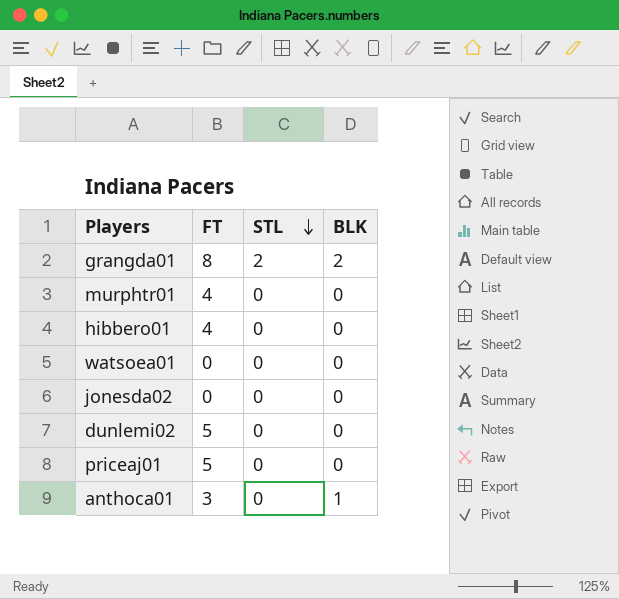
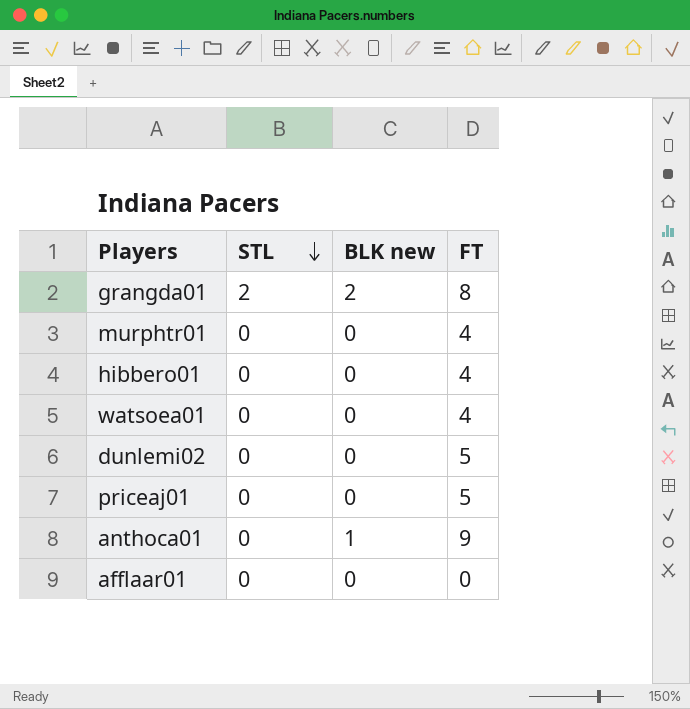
column name: BLK -> BLK new
column FT | position: 2 -> 4
row jonesda02: 0 | 0 | 0 -> none
watsoea01 | FT: 0 -> 4
anthoca01 | FT: 3 -> 9
row afflaar01: none -> 0 | 0 | 0

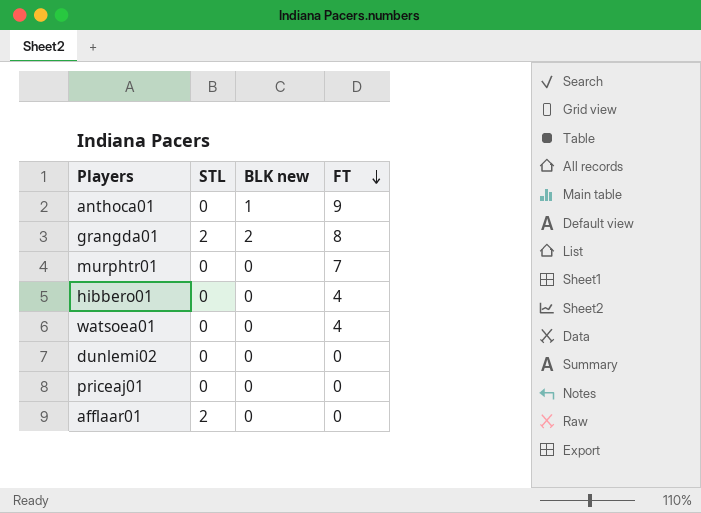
row order: STL descending -> FT descending
murphtr01 | FT: 4 -> 7
dunlemi02 | FT: 5 -> 0
priceaj01 | FT: 5 -> 0
afflaar01 | STL: 0 -> 2

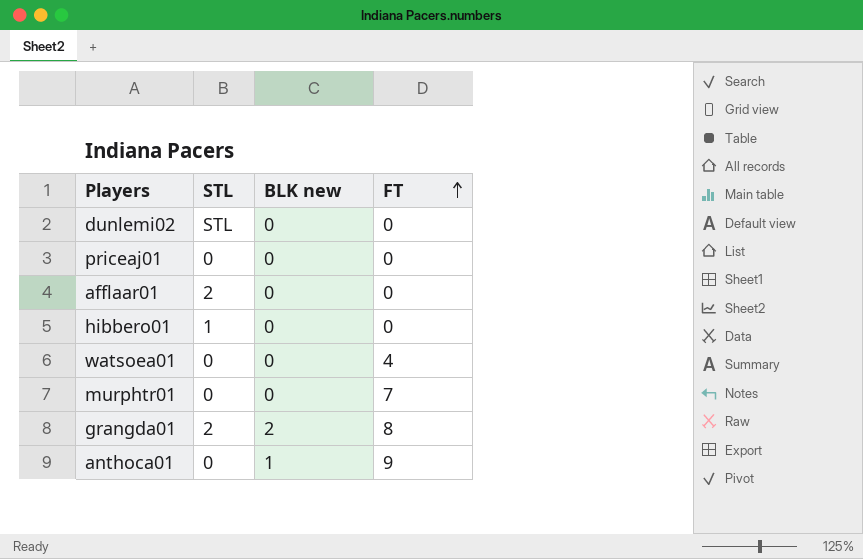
row order: FT descending -> FT ascending
dunlemi02 | STL: 0 -> STL
hibbero01 | STL: 0 -> 1
hibbero01 | FT: 4 -> 0

